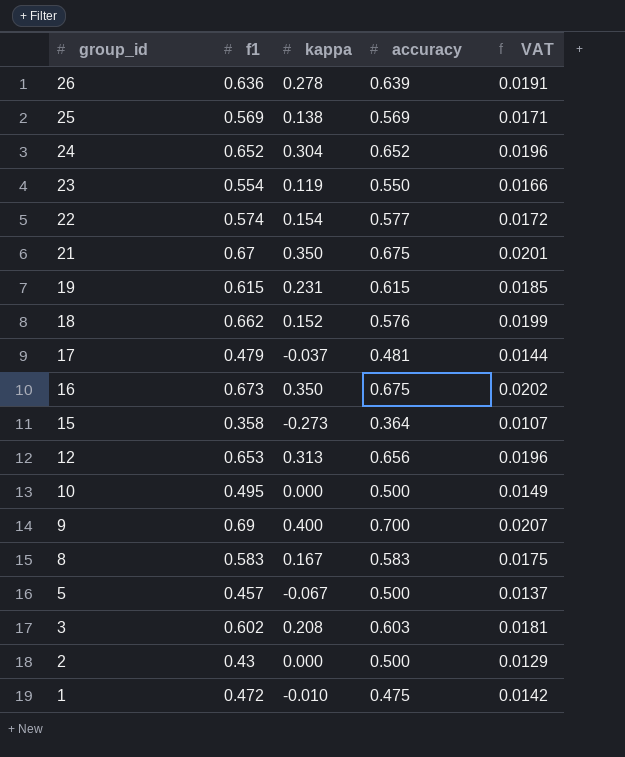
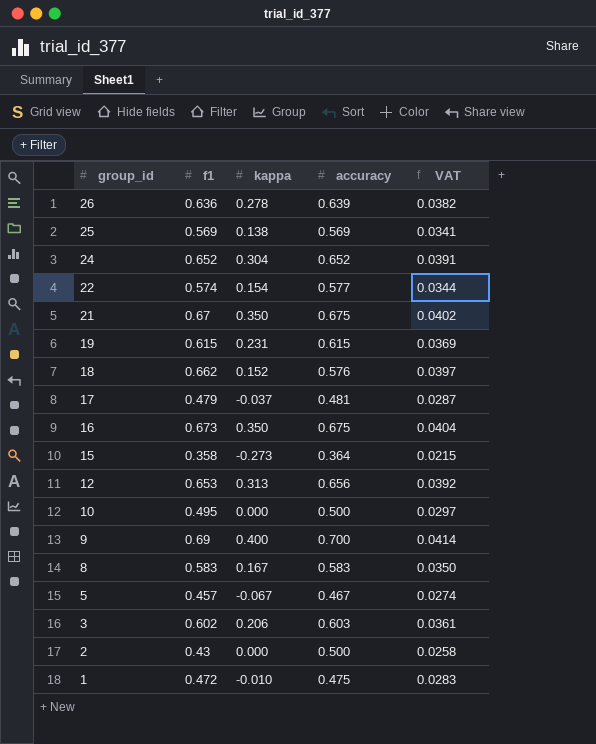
column VAT | formula: [f1] * 0.03 -> [f1] * 0.06
row 23: 0.554 | 0.119 | 0.550 | 0.0166 -> none
5 | accuracy: 0.500 -> 0.467
3 | kappa: 0.208 -> 0.206

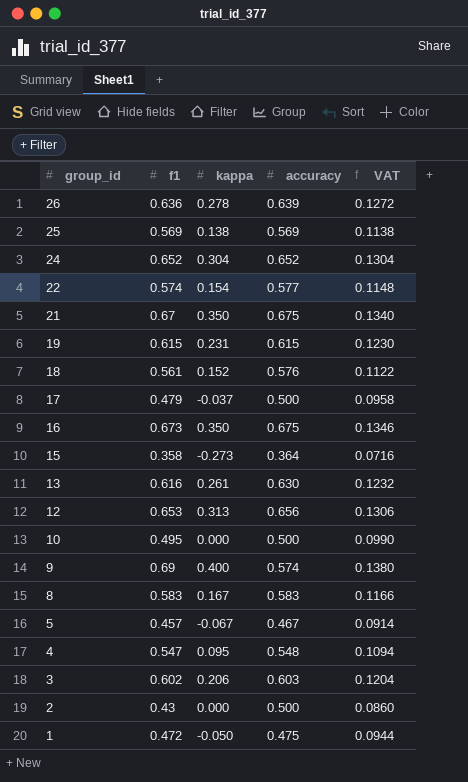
column VAT | formula: [f1] * 0.06 -> [f1] * 0.2
18 | f1: 0.662 -> 0.561
17 | accuracy: 0.481 -> 0.500
row 13: none -> 0.616 | 0.261 | 0.630 | 0.1232
9 | accuracy: 0.700 -> 0.574
row 4: none -> 0.547 | 0.095 | 0.548 | 0.1094
1 | kappa: -0.010 -> -0.050

